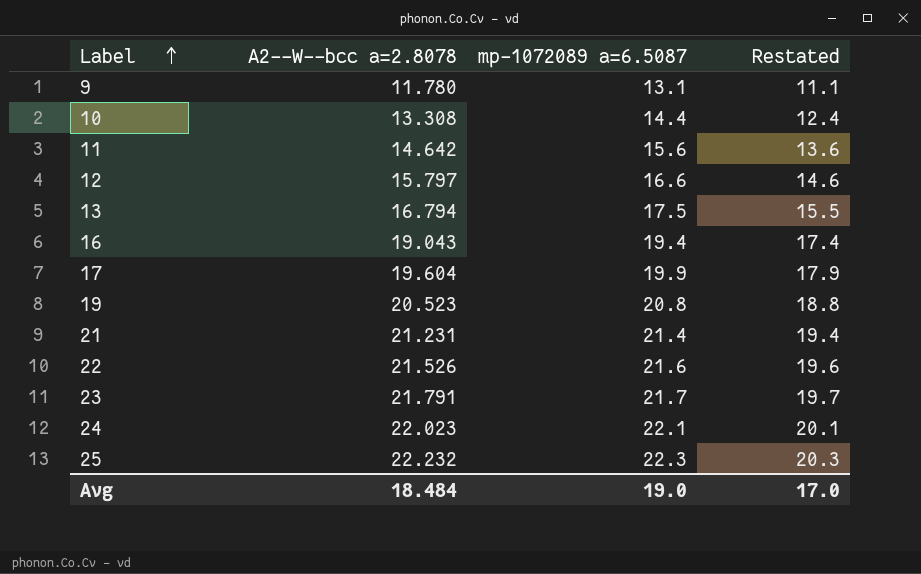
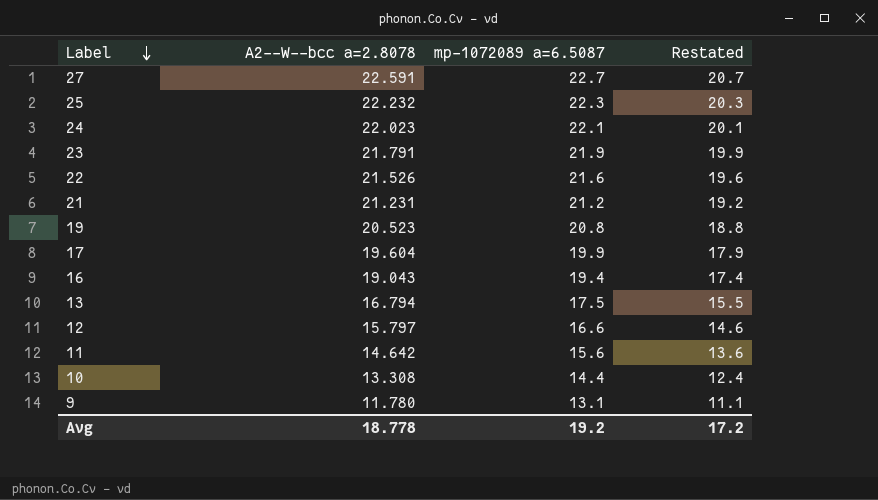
row order: Label ascending -> Label descending
row 27: none -> 22.591 | 22.7 | 20.7
23 | mp-1072089 a=6.5087: 21.7 -> 21.9
23 | Restated: 19.7 -> 19.9
21 | mp-1072089 a=6.5087: 21.4 -> 21.2
21 | Restated: 19.4 -> 19.2
Avg | A2--W--bcc a=2.8078: 18.484 -> 18.778
Avg | mp-1072089 a=6.5087: 19.0 -> 19.2
Avg | Restated: 17.0 -> 17.2

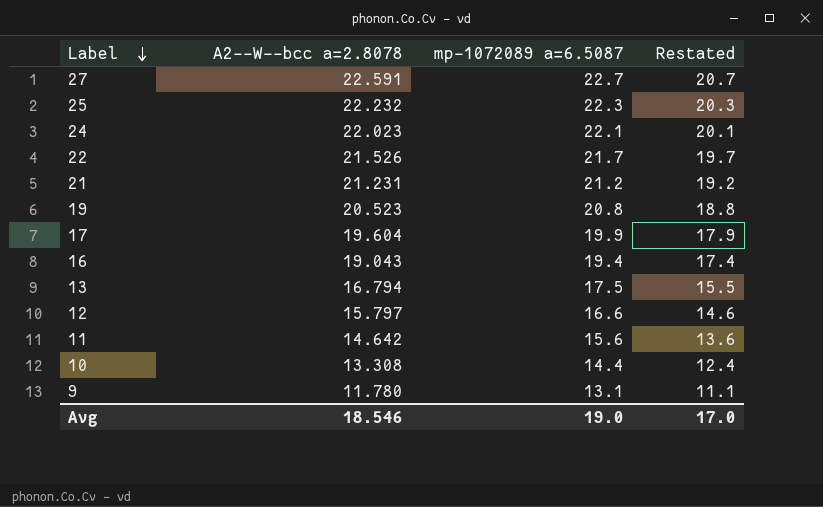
row 23: 21.791 | 21.9 | 19.9 -> none
22 | mp-1072089 a=6.5087: 21.6 -> 21.7
22 | Restated: 19.6 -> 19.7
Avg | A2--W--bcc a=2.8078: 18.778 -> 18.546
Avg | mp-1072089 a=6.5087: 19.2 -> 19.0
Avg | Restated: 17.2 -> 17.0

